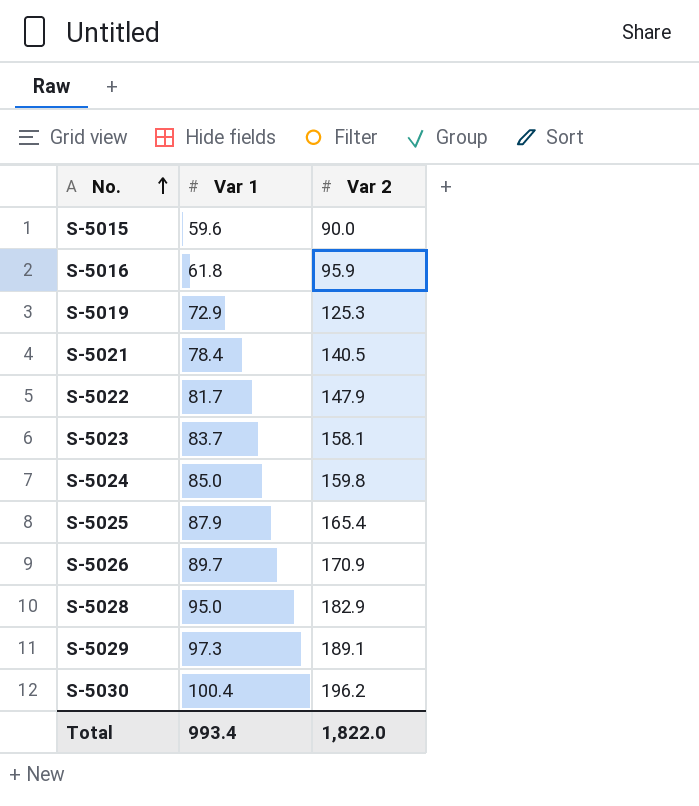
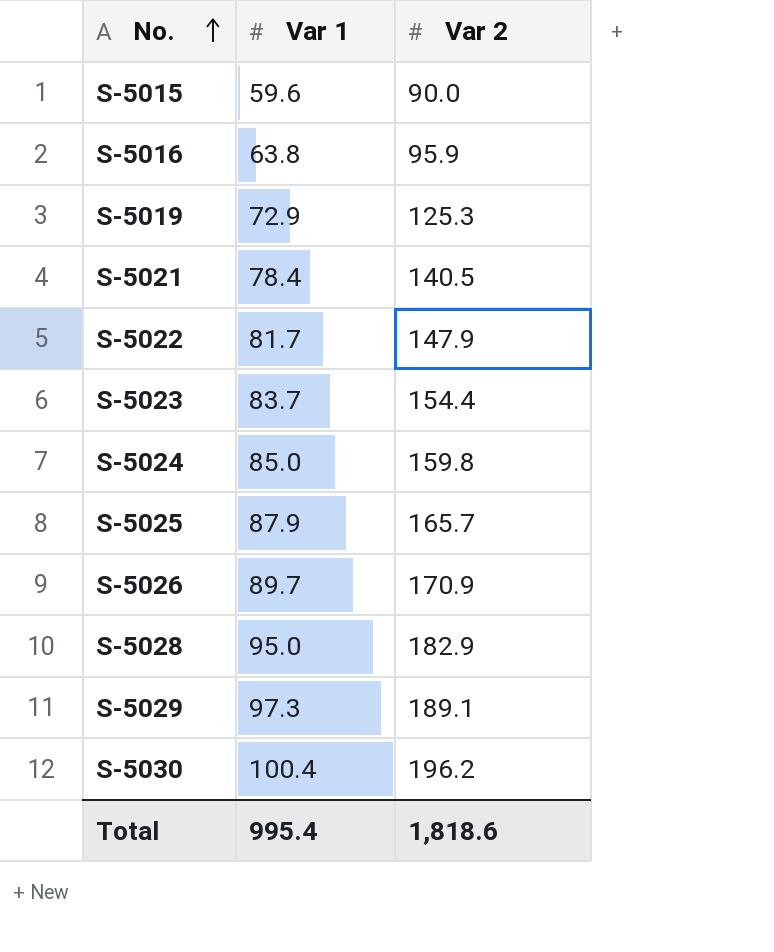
S-5016 | Var 1: 61.8 -> 63.8
S-5023 | Var 2: 158.1 -> 154.4
S-5025 | Var 2: 165.4 -> 165.7
Total | Var 1: 993.4 -> 995.4
Total | Var 2: 1,822.0 -> 1,818.6

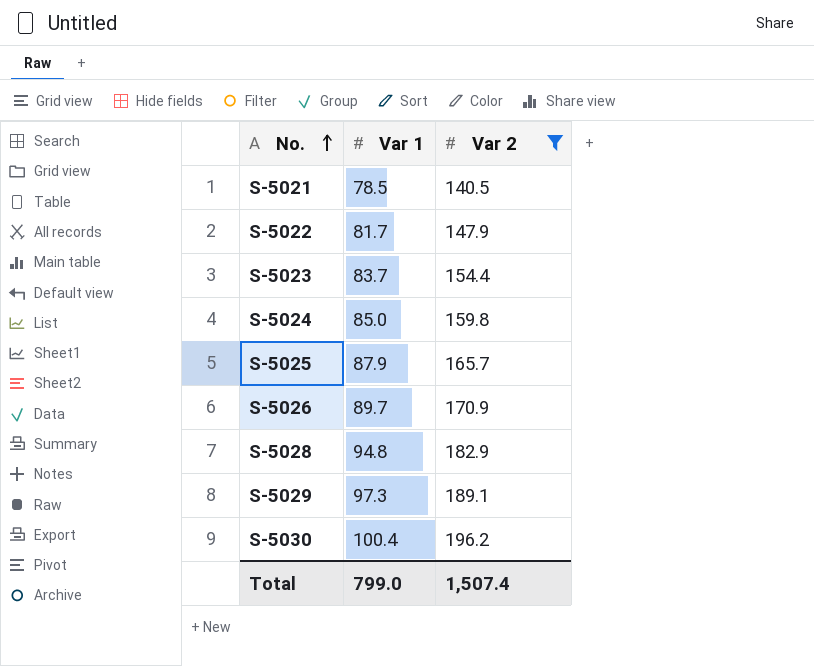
filter: none -> Var 2 >= 140.5
S-5021 | Var 1: 78.4 -> 78.5
S-5028 | Var 1: 95.0 -> 94.8
Total | Var 1: 995.4 -> 799.0
Total | Var 2: 1,818.6 -> 1,507.4

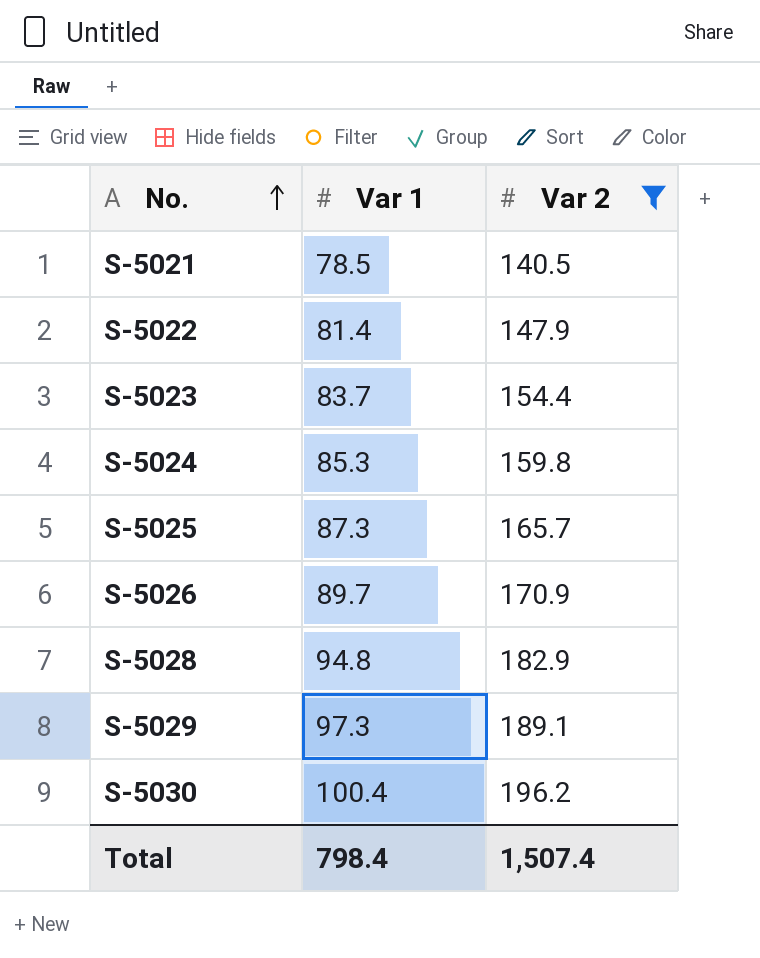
S-5022 | Var 1: 81.7 -> 81.4
S-5024 | Var 1: 85.0 -> 85.3
S-5025 | Var 1: 87.9 -> 87.3
Total | Var 1: 799.0 -> 798.4

